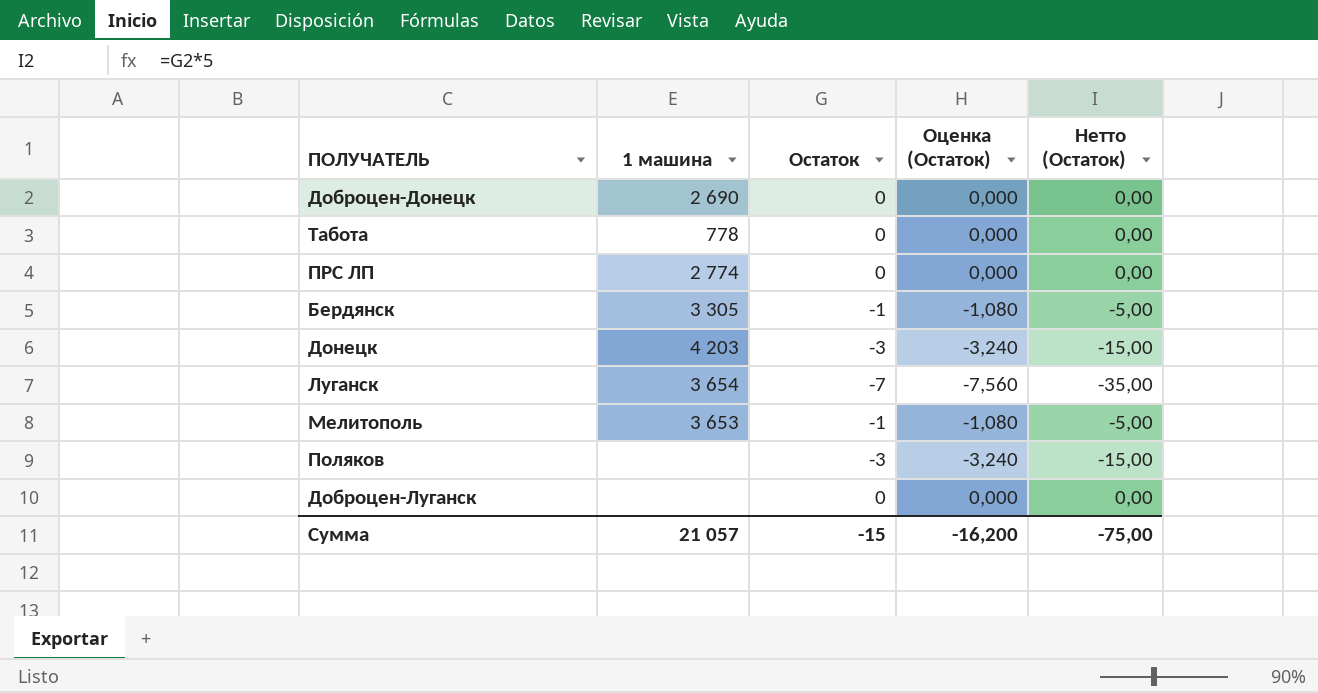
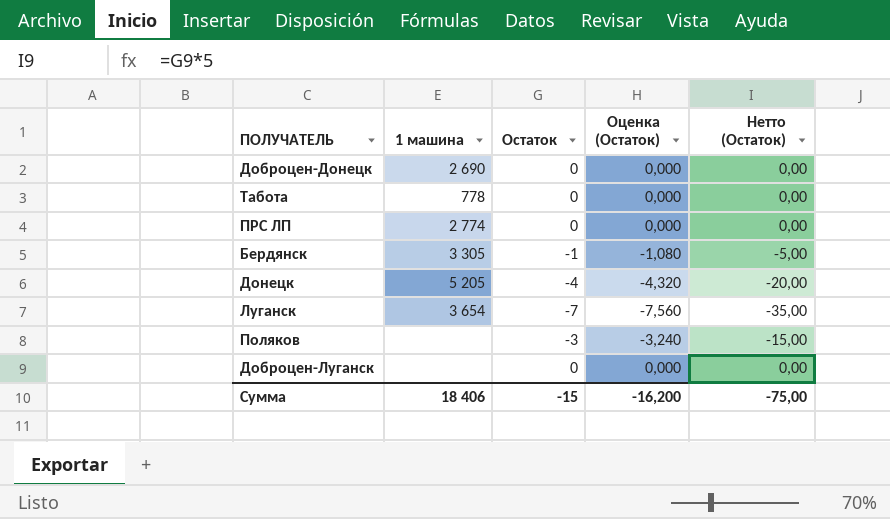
row Мелитополь: 3 653 | -1 | -1,080 | -5,00 -> none
Донецк | 1 машина: 4 203 -> 5 205
Донецк | Остаток: -3 -> -4
Донецк | Оценка (Остаток): -3,240 -> -4,320
Донецк | Нетто (Остаток): -15,00 -> -20,00
Сумма | 1 машина: 21 057 -> 18 406

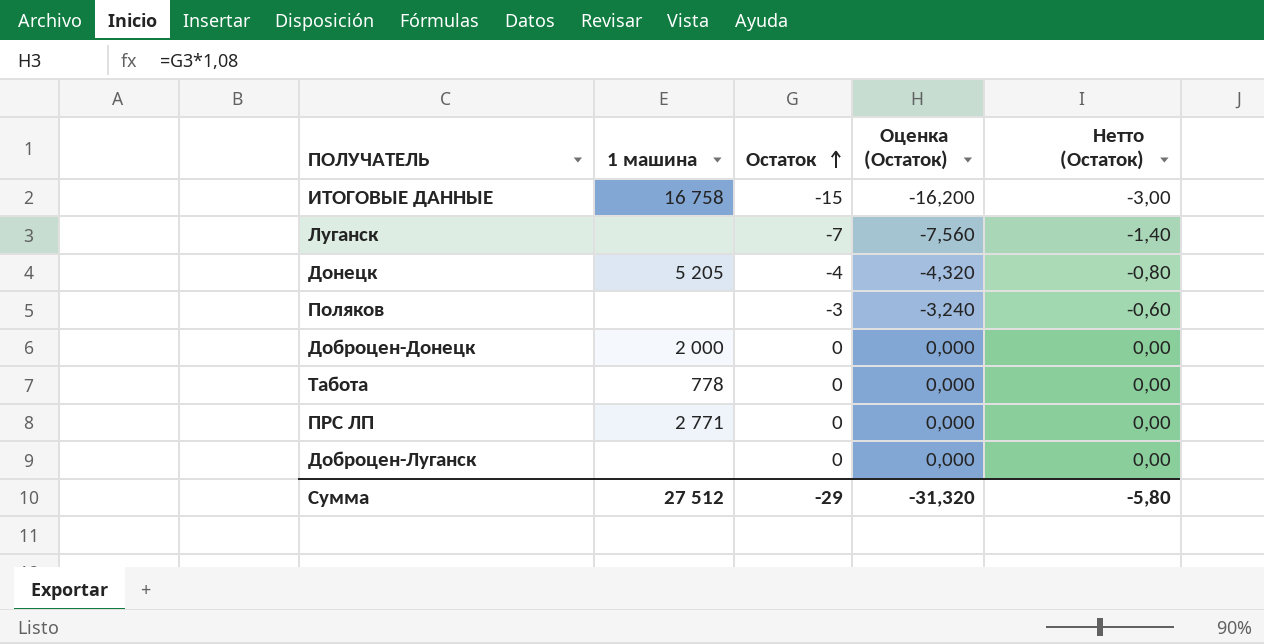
row order: none -> Остаток ascending
column Нетто (Остаток) | formula: [Остаток] * 5 -> [Остаток] * 0,2
row Бердянск: 3 305 | -1 | -1,080 | -5,00 -> none
row ИТОГОВЫЕ ДАННЫЕ: none -> 16 758 | -15 | -16,200 | -3,00
Луганск | 1 машина: 3 654 -> none
Доброцен-Донецк | 1 машина: 2 690 -> 2 000
ПРС ЛП | 1 машина: 2 774 -> 2 771
Сумма | 1 машина: 18 406 -> 27 512
Сумма | Остаток: -15 -> -29
Сумма | Оценка (Остаток): -16,200 -> -31,320
Сумма | Нетто (Остаток): -75,00 -> -5,80

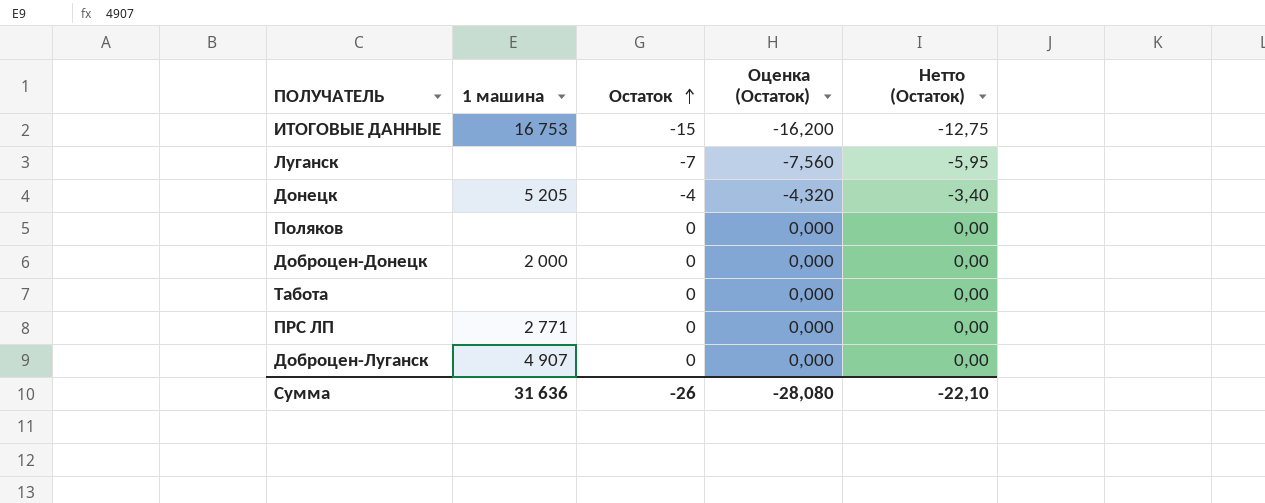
column Нетто (Остаток) | formula: [Остаток] * 0,2 -> [Остаток] * 0,85
ИТОГОВЫЕ ДАННЫЕ | 1 машина: 16 758 -> 16 753
Поляков | Остаток: -3 -> 0
Поляков | Оценка (Остаток): -3,240 -> 0,000
Табота | 1 машина: 778 -> none
Доброцен-Луганск | 1 машина: none -> 4 907
Сумма | 1 машина: 27 512 -> 31 636
Сумма | Остаток: -29 -> -26
Сумма | Оценка (Остаток): -31,320 -> -28,080
Сумма | Нетто (Остаток): -5,80 -> -22,10

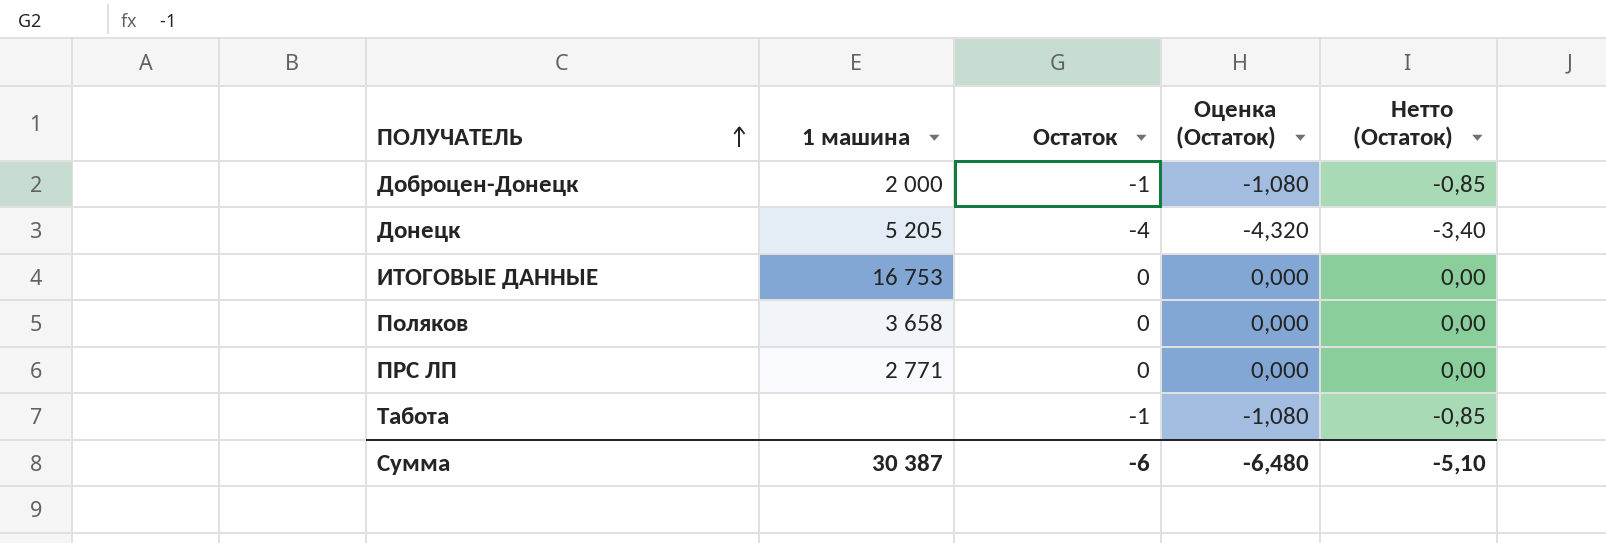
row order: Остаток ascending -> ПОЛУЧАТЕЛЬ ascending
row Луганск: none | -7 | -7,560 | -5,95 -> none
row Доброцен-Луганск: 4 907 | 0 | 0,000 | 0,00 -> none
Доброцен-Донецк | Остаток: 0 -> -1
Доброцен-Донецк | Оценка (Остаток): 0,000 -> -1,080
Доброцен-Донецк | Нетто (Остаток): 0,00 -> -0,85
ИТОГОВЫЕ ДАННЫЕ | Остаток: -15 -> 0
ИТОГОВЫЕ ДАННЫЕ | Оценка (Остаток): -16,200 -> 0,000
ИТОГОВЫЕ ДАННЫЕ | Нетто (Остаток): -12,75 -> 0,00
Поляков | 1 машина: none -> 3 658
Табота | Остаток: 0 -> -1
Табота | Оценка (Остаток): 0,000 -> -1,080
Табота | Нетто (Остаток): 0,00 -> -0,85
Сумма | 1 машина: 31 636 -> 30 387
Сумма | Остаток: -26 -> -6
Сумма | Оценка (Остаток): -28,080 -> -6,480
Сумма | Нетто (Остаток): -22,10 -> -5,10

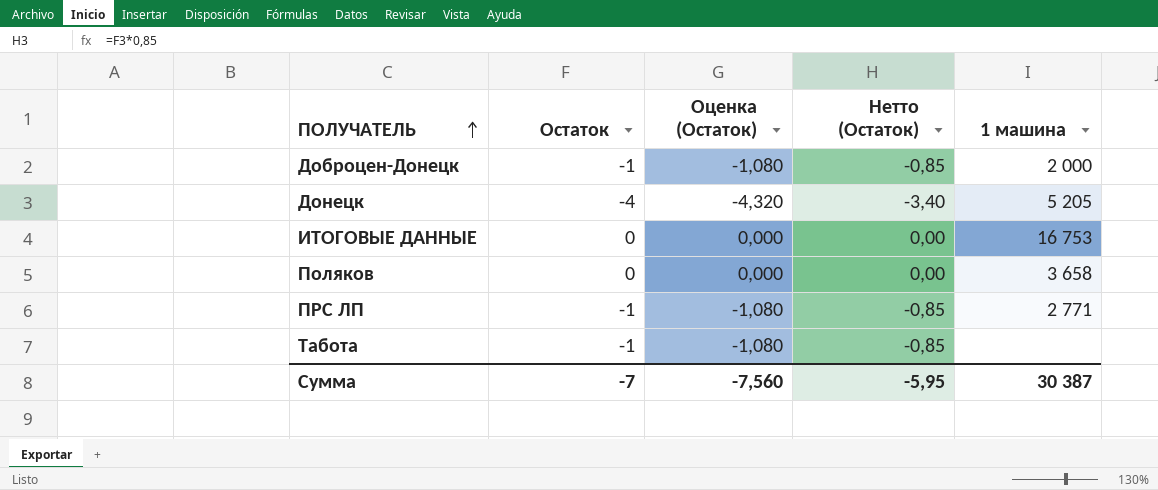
column 1 машина | position: 2 -> 5
ПРС ЛП | Остаток: 0 -> -1
ПРС ЛП | Оценка (Остаток): 0,000 -> -1,080
ПРС ЛП | Нетто (Остаток): 0,00 -> -0,85
Сумма | Остаток: -6 -> -7
Сумма | Оценка (Остаток): -6,480 -> -7,560
Сумма | Нетто (Остаток): -5,10 -> -5,95

